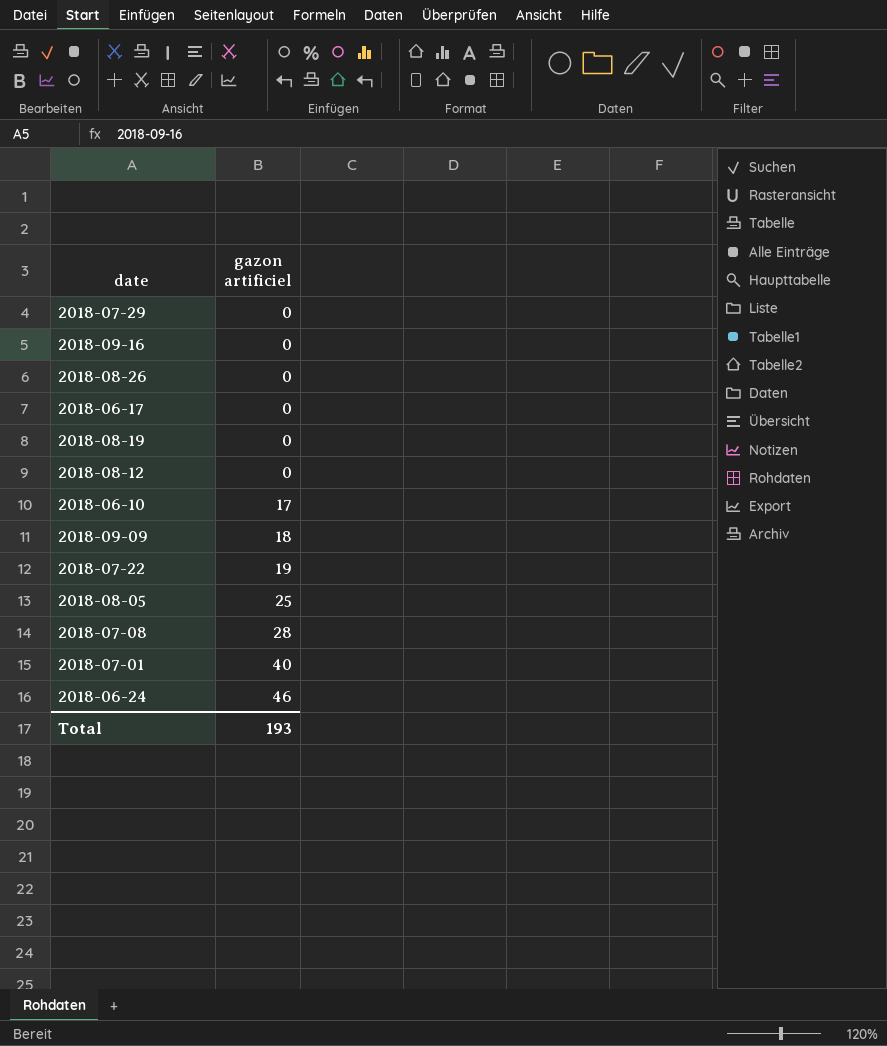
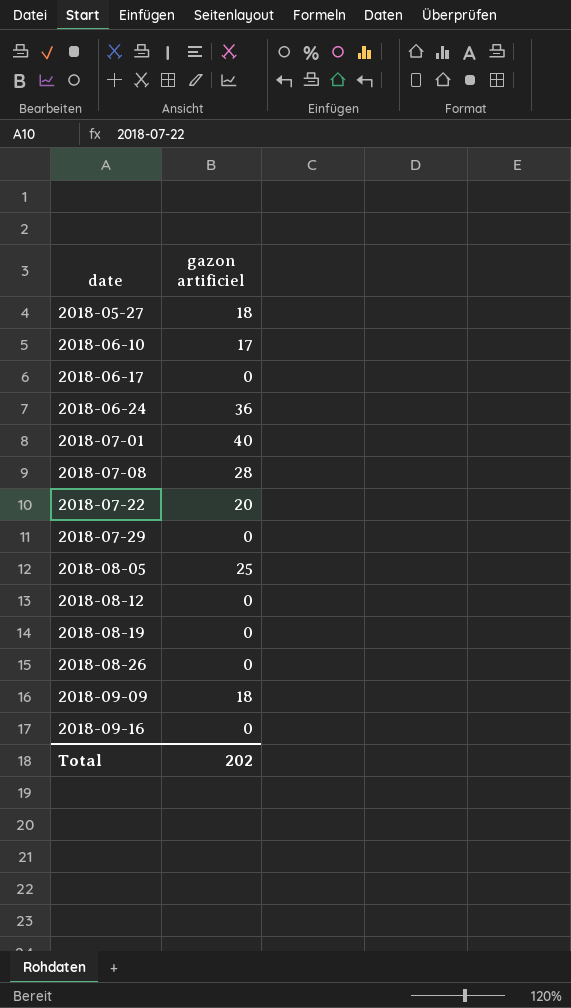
row order: gazon artificiel ascending -> date ascending
row 2018-05-27: none -> 18
2018-06-24 | gazon artificiel: 46 -> 36
2018-07-22 | gazon artificiel: 19 -> 20
Total | gazon artificiel: 193 -> 202

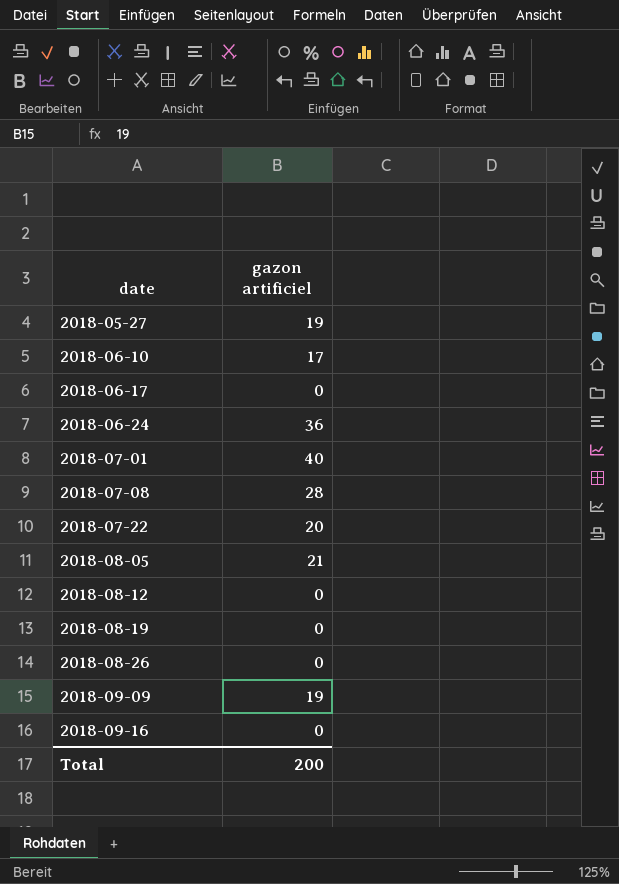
row 2018-07-29: 0 -> none
2018-05-27 | gazon artificiel: 18 -> 19
2018-08-05 | gazon artificiel: 25 -> 21
2018-09-09 | gazon artificiel: 18 -> 19
Total | gazon artificiel: 202 -> 200

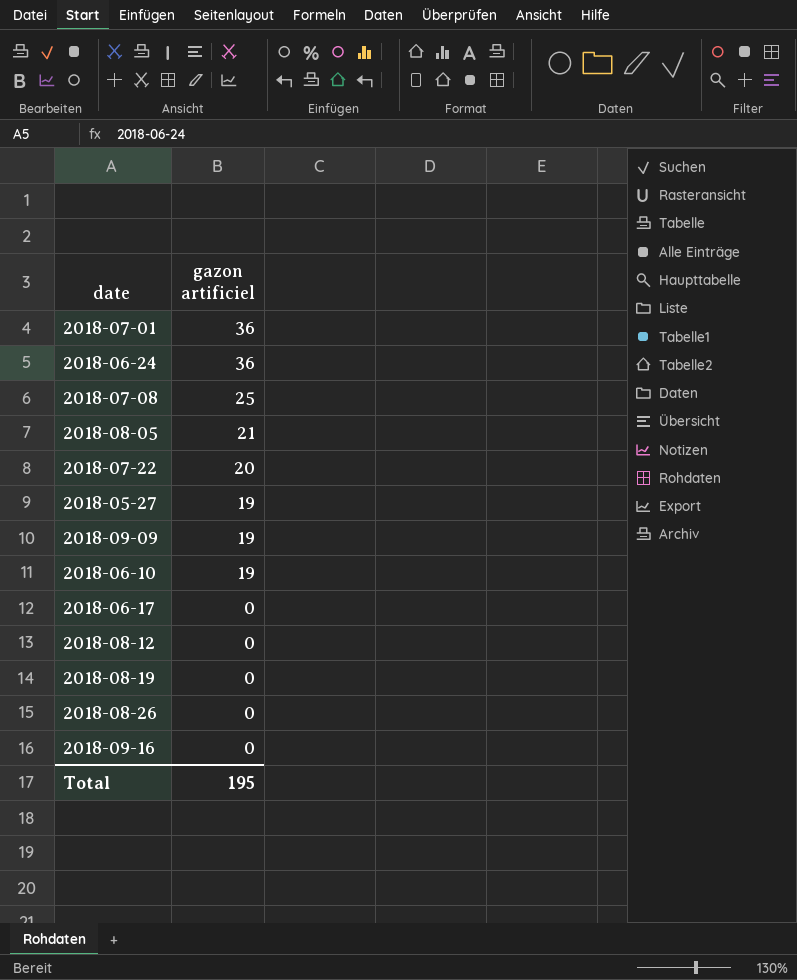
row order: date ascending -> gazon artificiel descending
2018-07-01 | gazon artificiel: 40 -> 36
2018-07-08 | gazon artificiel: 28 -> 25
2018-06-10 | gazon artificiel: 17 -> 19
Total | gazon artificiel: 200 -> 195

